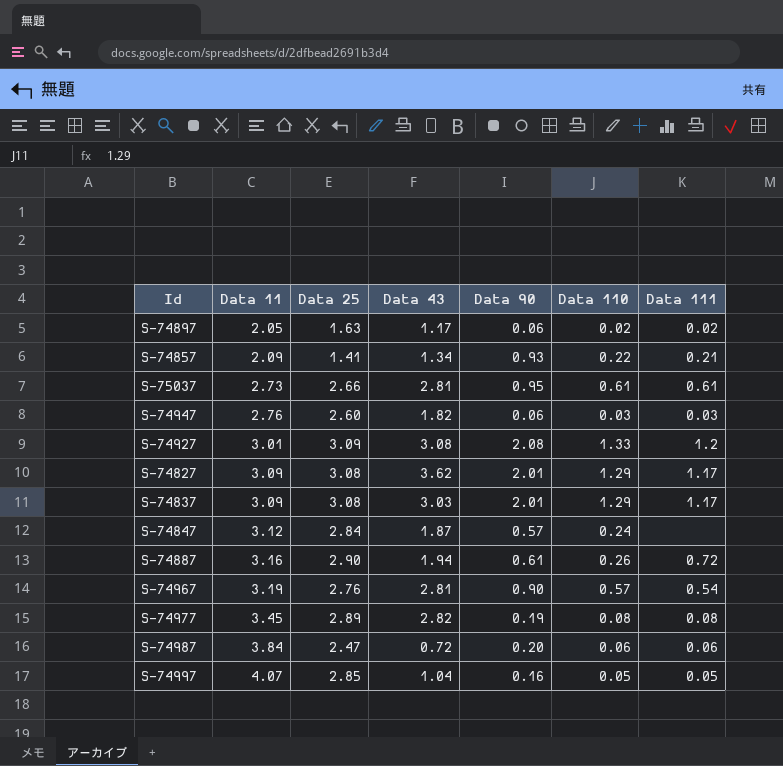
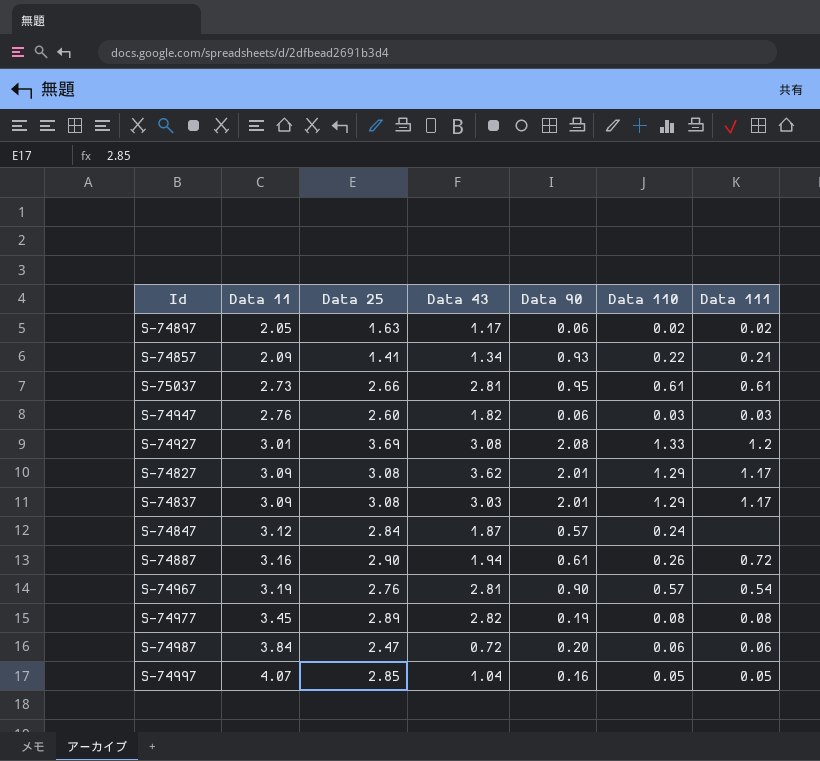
S-74927 | Data 25: 3.09 -> 3.69

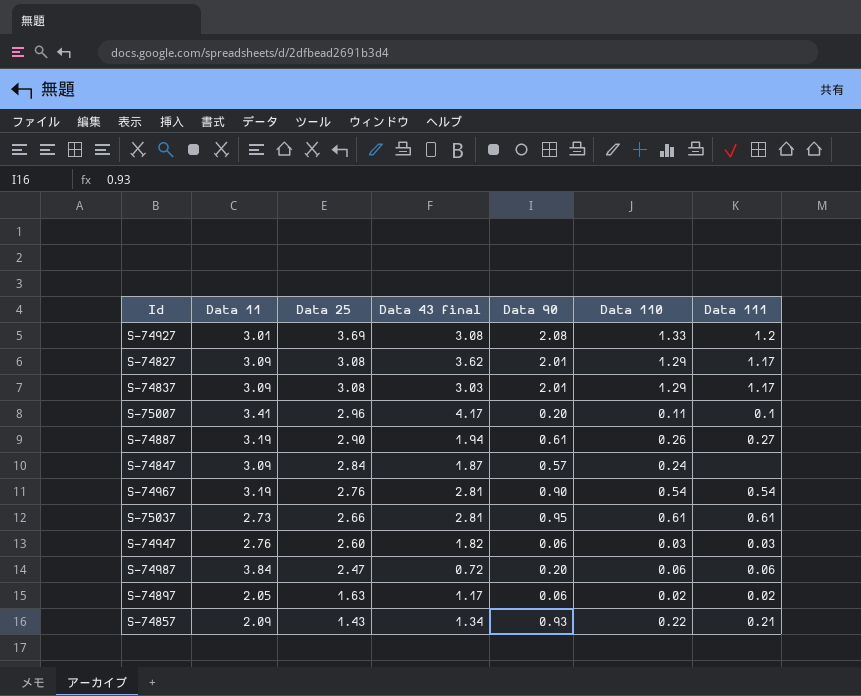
row order: Data 11 ascending -> Data 25 descending
column name: Data 43 -> Data 43 final
row S-74977: 3.45 | 2.89 | 2.82 | 0.19 | 0.08 | 0.08 -> none
row S-74997: 4.07 | 2.85 | 1.04 | 0.16 | 0.05 | 0.05 -> none
row S-75007: none -> 3.41 | 2.96 | 4.17 | 0.20 | 0.11 | 0.1
S-74887 | Data 11: 3.16 -> 3.19
S-74887 | Data 111: 0.72 -> 0.27
S-74847 | Data 11: 3.12 -> 3.09
S-74967 | Data 110: 0.57 -> 0.54
S-74857 | Data 25: 1.41 -> 1.43

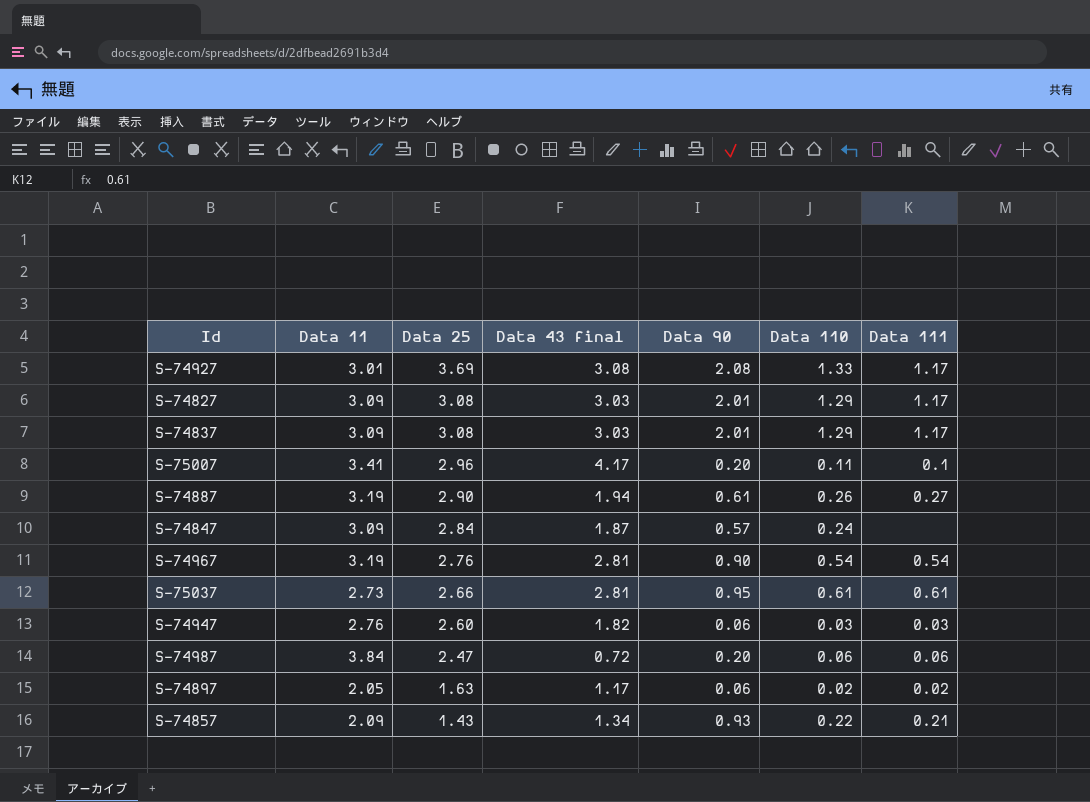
S-74927 | Data 111: 1.2 -> 1.17
S-74827 | Data 43 final: 3.62 -> 3.03

